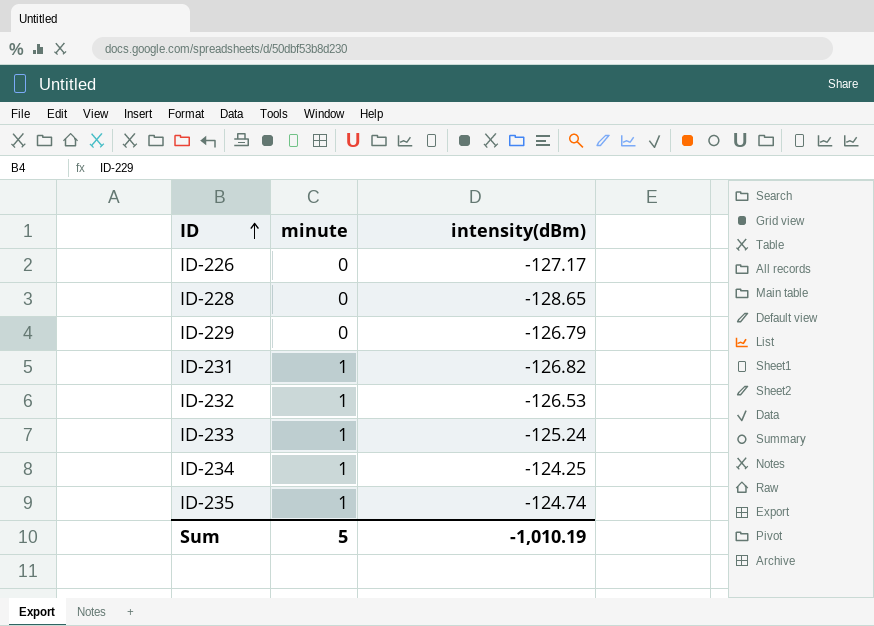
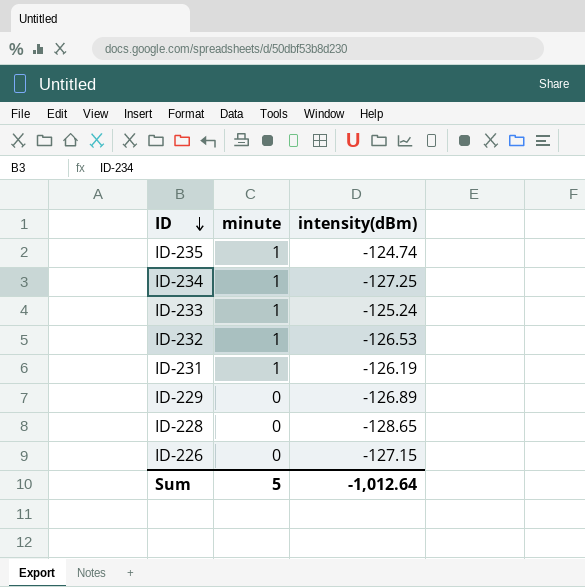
row order: ID ascending -> ID descending
ID-234 | intensity(dBm): -124.25 -> -127.25
ID-231 | intensity(dBm): -126.82 -> -126.19
ID-229 | intensity(dBm): -126.79 -> -126.89
ID-226 | intensity(dBm): -127.17 -> -127.15
Sum | intensity(dBm): -1,010.19 -> -1,012.64

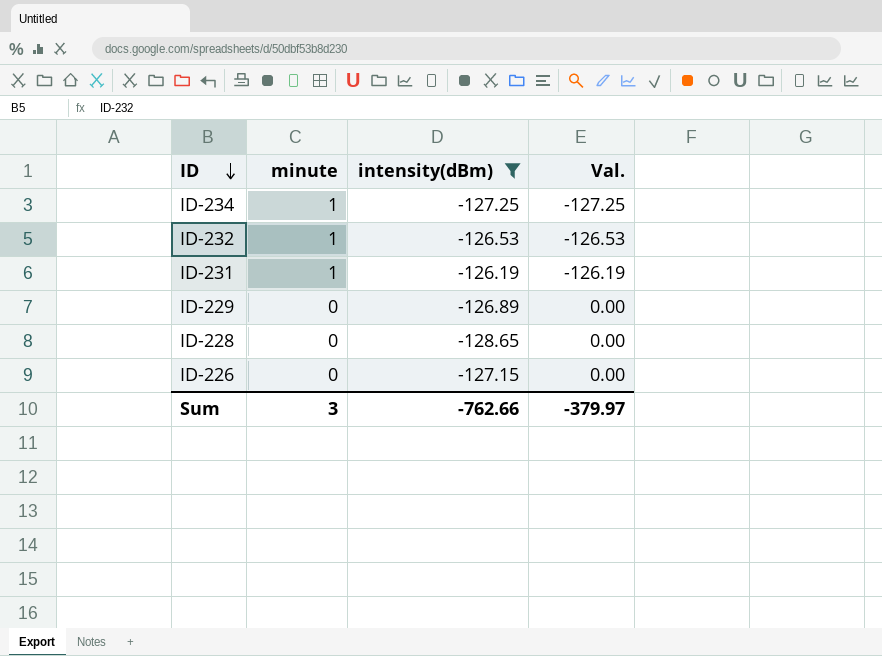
filter: none -> intensity(dBm) <= -126.19
column Val. | formula: none -> [minute] * [intensity(dBm)]
Sum | minute: 5 -> 3
Sum | intensity(dBm): -1,012.64 -> -762.66

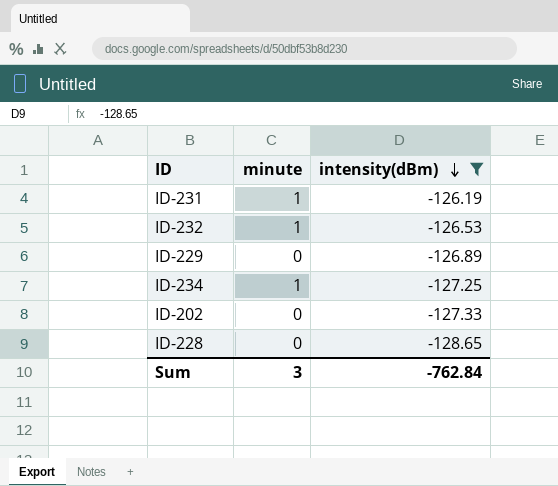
row order: ID descending -> intensity(dBm) descending
column Val. | formula: [minute] * [intensity(dBm)] -> none
row ID-226: 0 | -127.15 | 0.00 -> none
row ID-202: none -> 0 | -127.33
Sum | intensity(dBm): -762.66 -> -762.84

